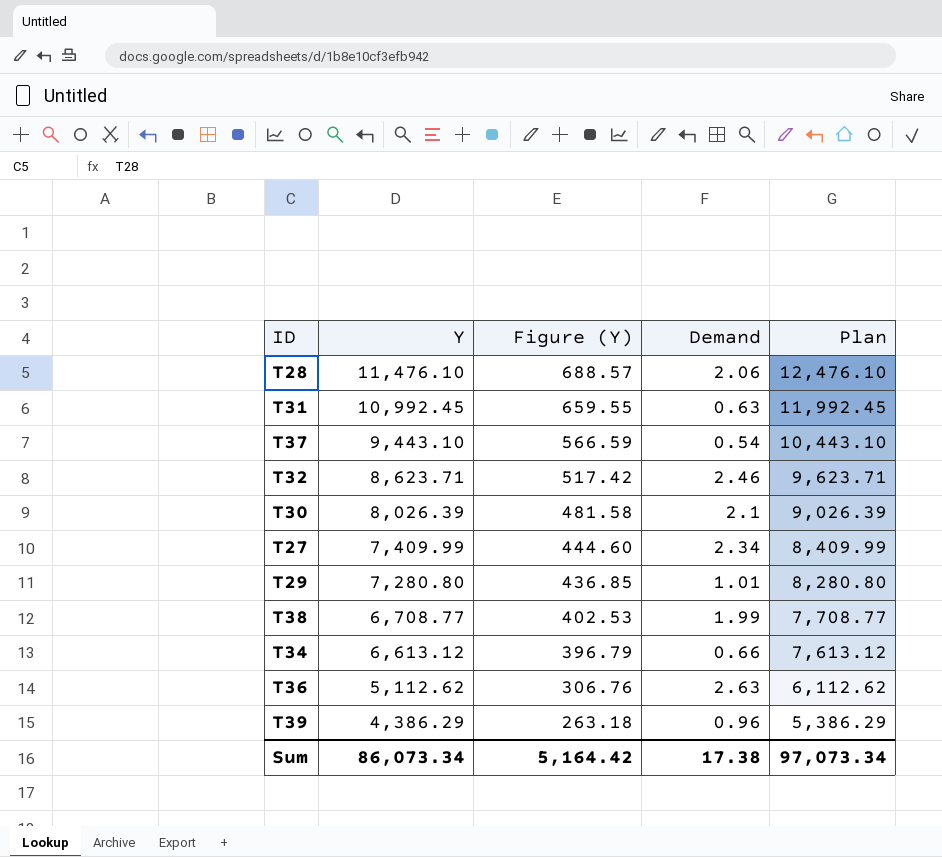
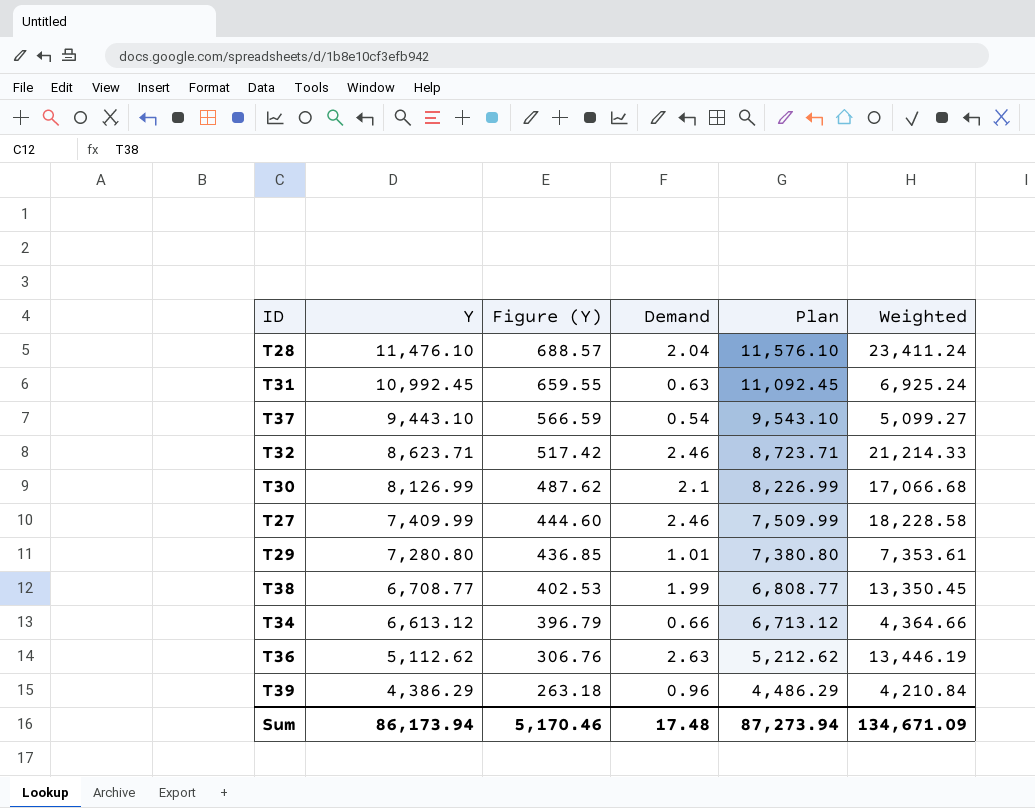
column Plan | formula: [Y] + 1000 -> [Y] + 100
column Weighted | formula: none -> [Y] * [Demand]
T28 | Demand: 2.06 -> 2.04
T30 | Y: 8,026.39 -> 8,126.99
T30 | Figure (Y): 481.58 -> 487.62
T27 | Demand: 2.34 -> 2.46
Sum | Y: 86,073.34 -> 86,173.94
Sum | Figure (Y): 5,164.42 -> 5,170.46
Sum | Demand: 17.38 -> 17.48
Sum | Plan: 97,073.34 -> 87,273.94

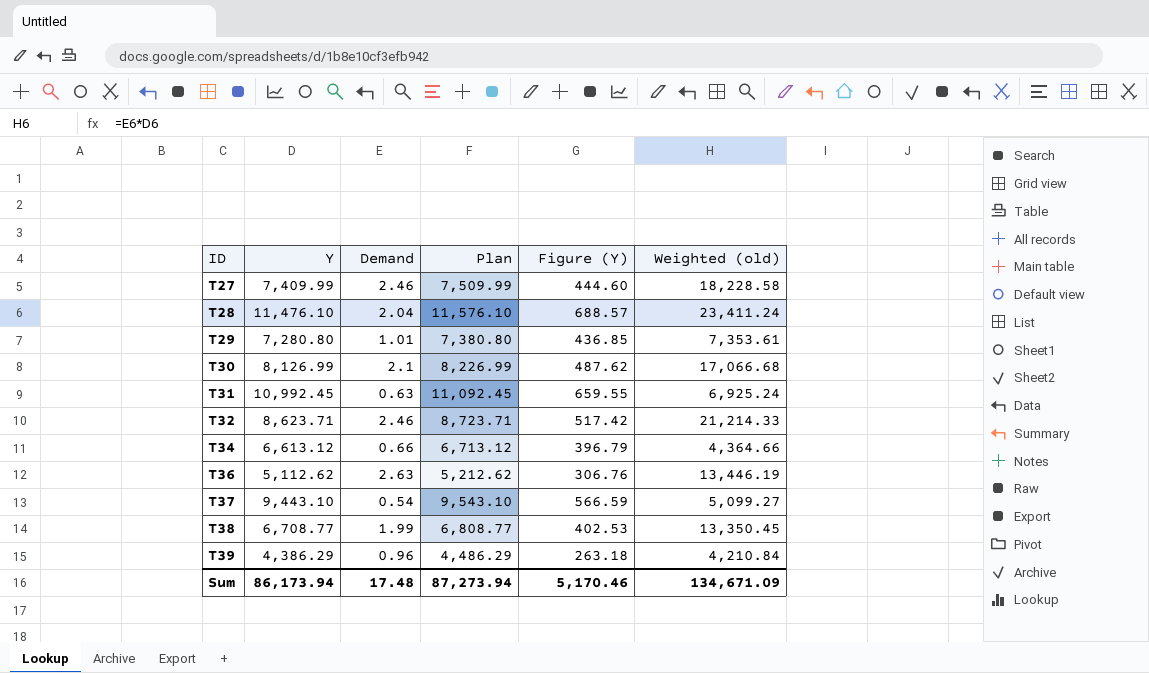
row order: Y descending -> ID ascending
column Figure (Y) | position: 3 -> 5
column name: Weighted -> Weighted (old)

